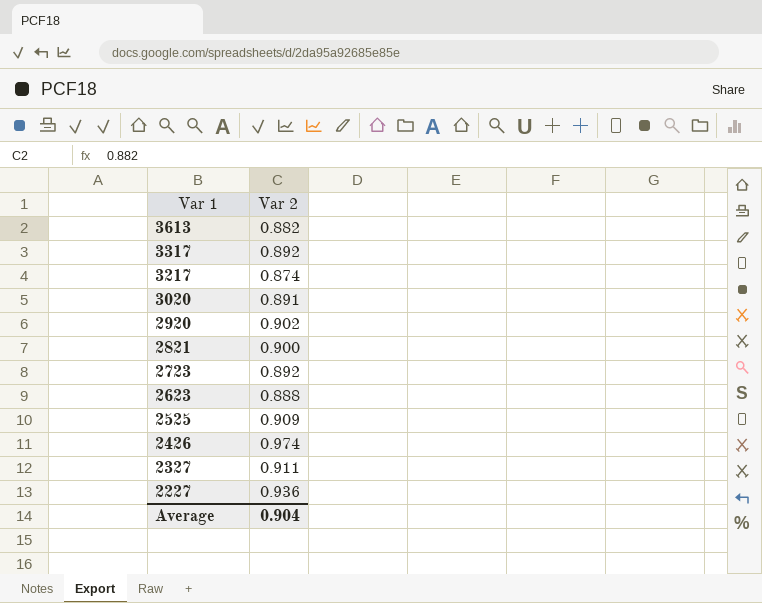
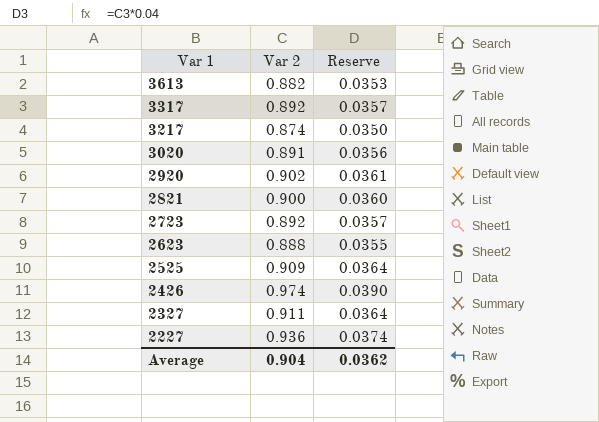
column Reserve | formula: none -> [Var 2] * 0.04

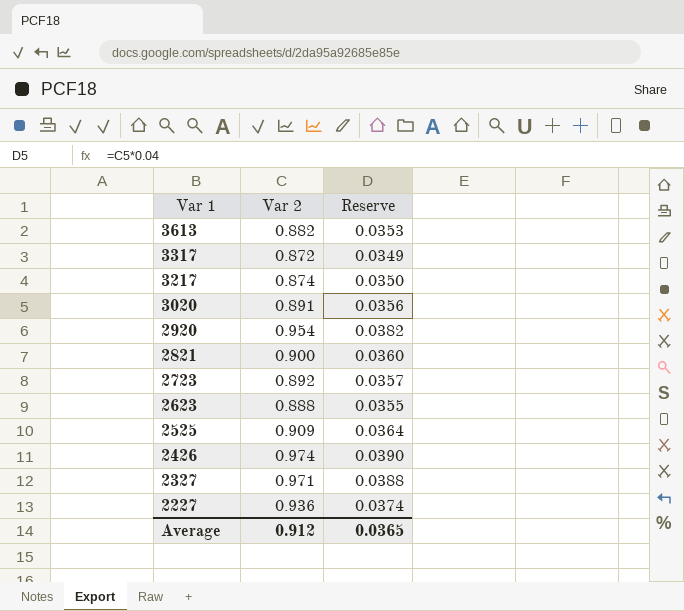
3317 | Var 2: 0.892 -> 0.872
3317 | Reserve: 0.0357 -> 0.0349
2920 | Var 2: 0.902 -> 0.954
2920 | Reserve: 0.0361 -> 0.0382
2327 | Var 2: 0.911 -> 0.971
2327 | Reserve: 0.0364 -> 0.0388
Average | Var 2: 0.904 -> 0.912
Average | Reserve: 0.0362 -> 0.0365

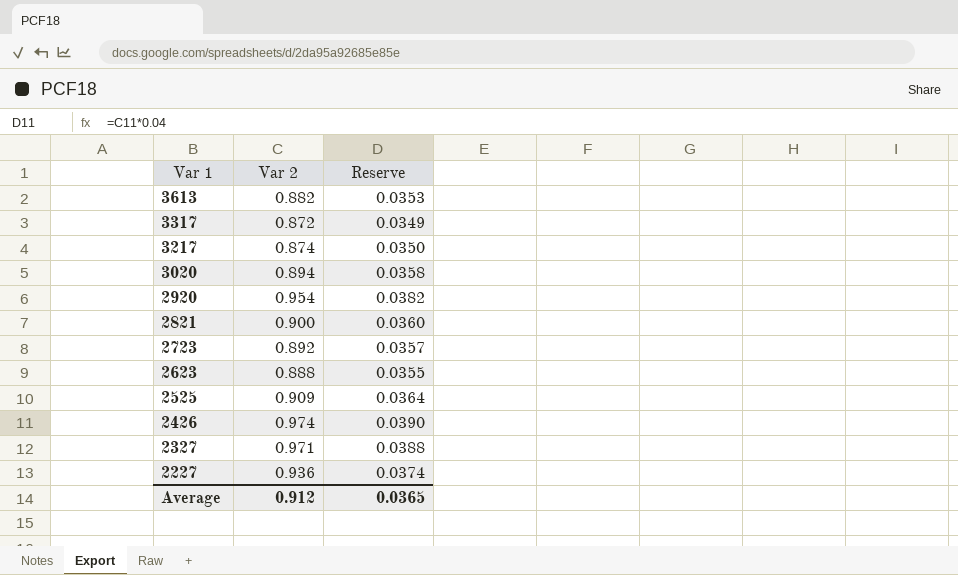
3020 | Var 2: 0.891 -> 0.894
3020 | Reserve: 0.0356 -> 0.0358

